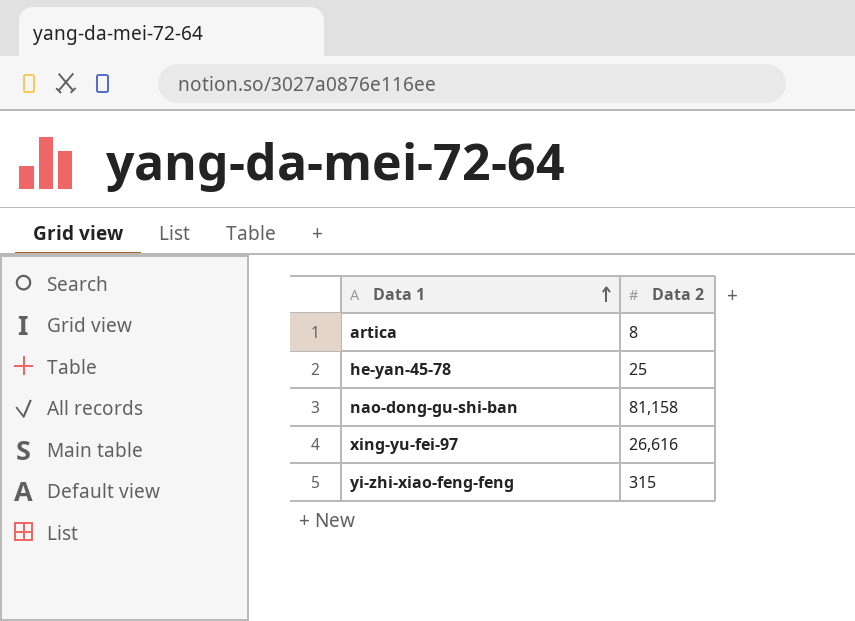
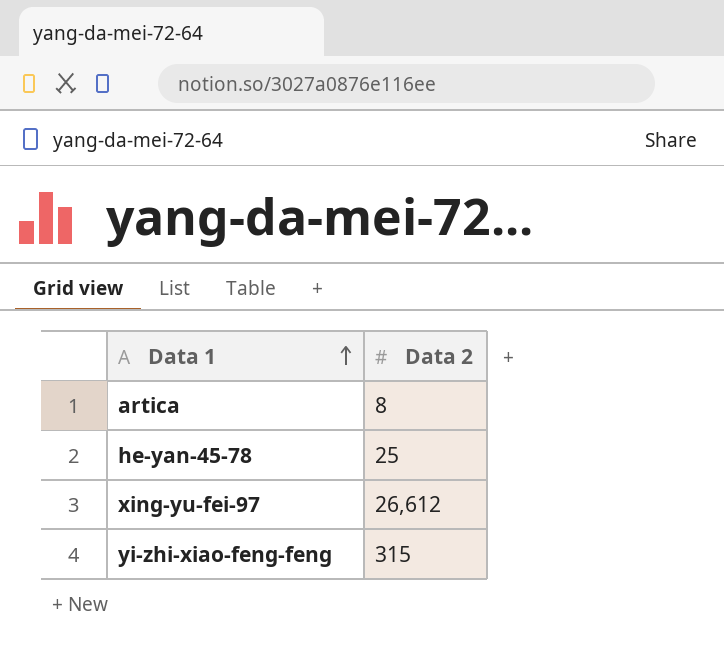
row nao-dong-gu-shi-ban: 81,158 -> none
xing-yu-fei-97 | Data 2: 26,616 -> 26,612

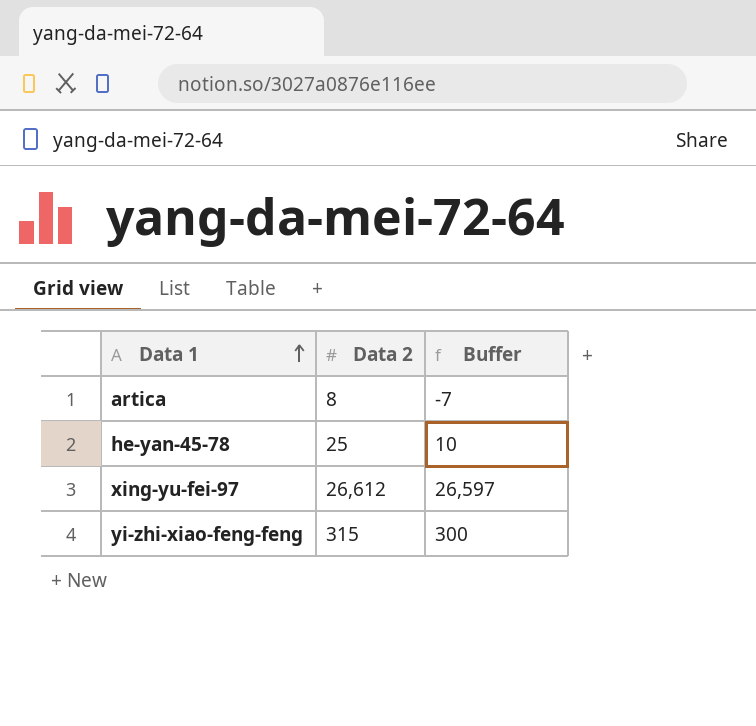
column Buffer | formula: none -> [Data 2] - 15

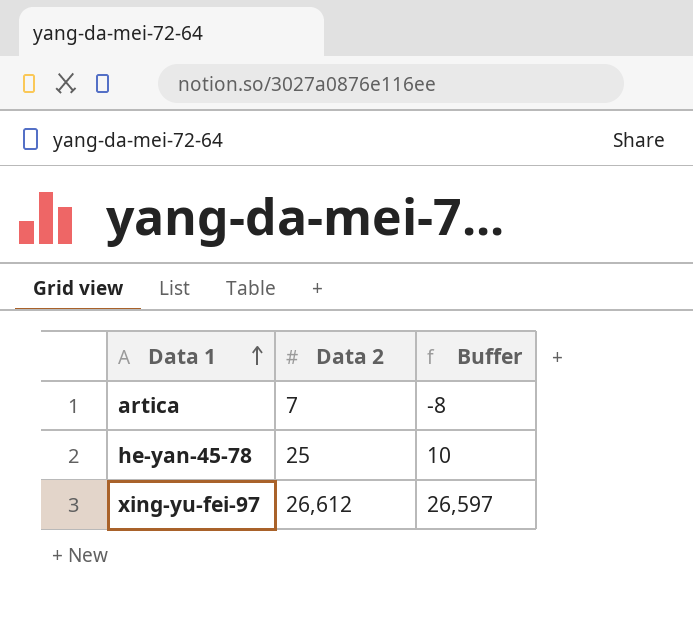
row yi-zhi-xiao-feng-feng: 315 | 300 -> none
artica | Data 2: 8 -> 7
artica | Buffer: -7 -> -8

